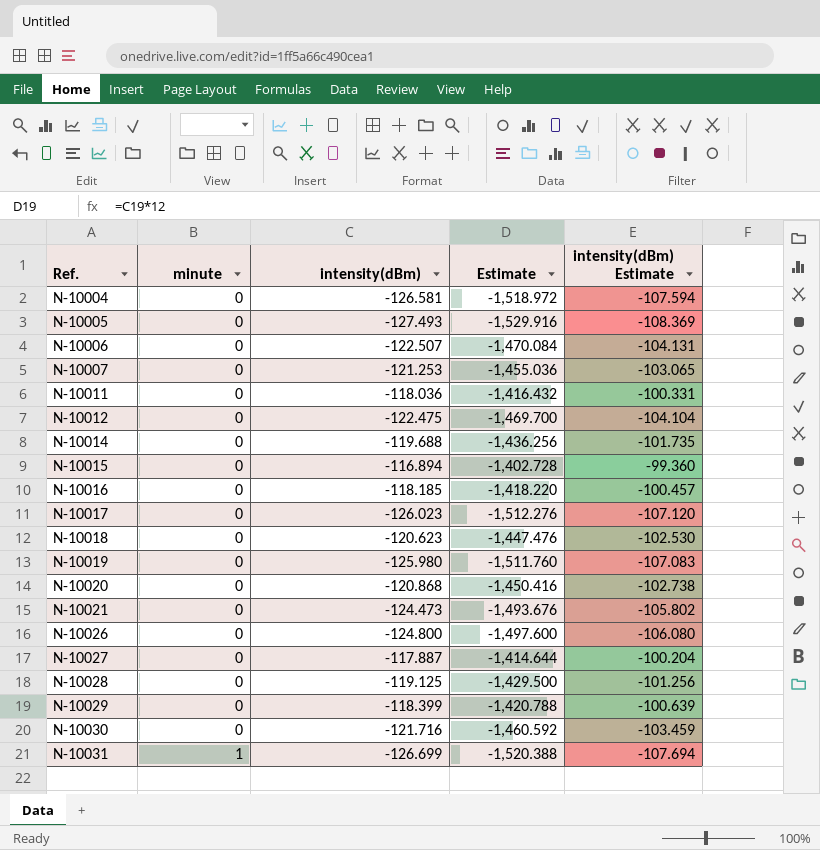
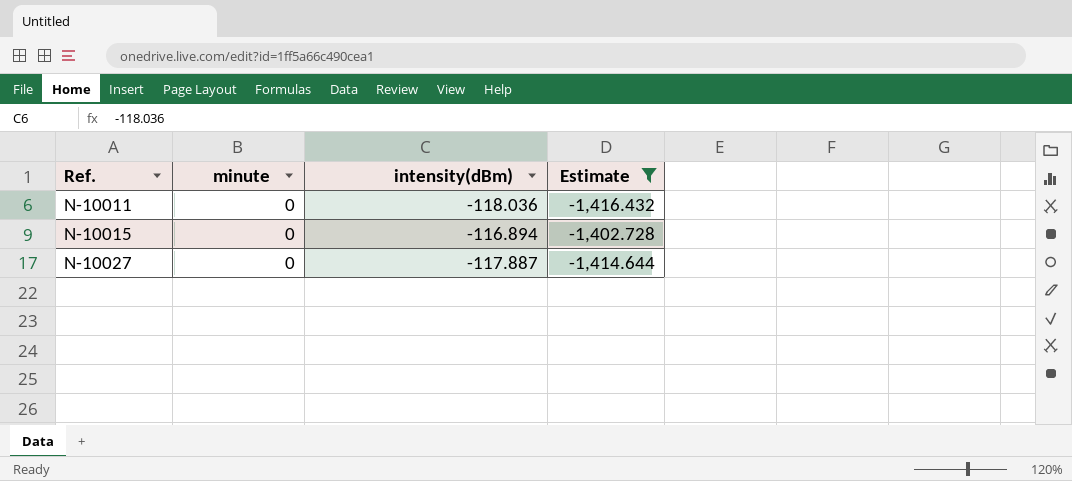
filter: none -> Estimate >= -1,416.432
column intensity(dBm) Estimate | formula: [intensity(dBm)] * 0.85 -> none

